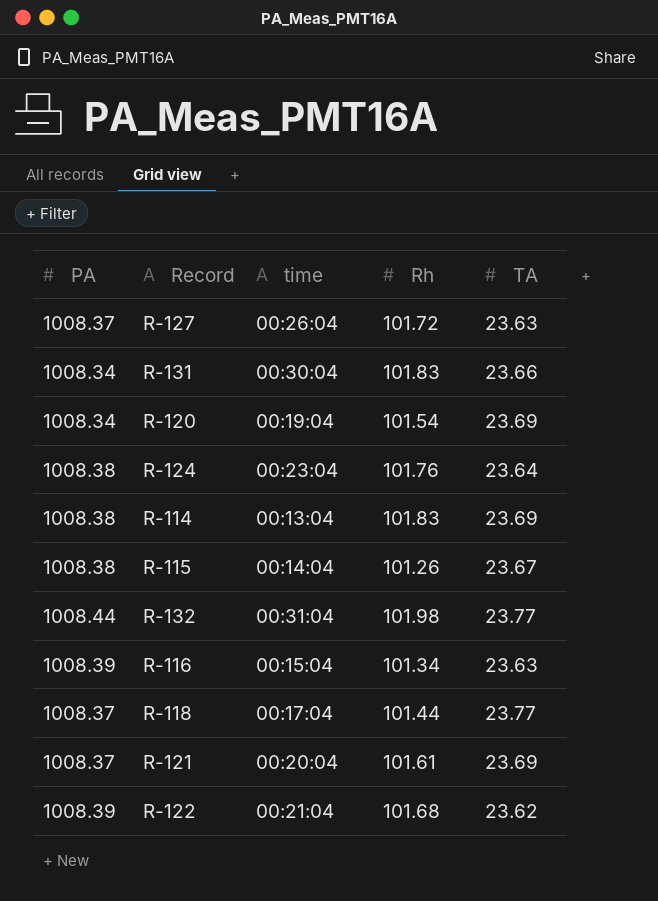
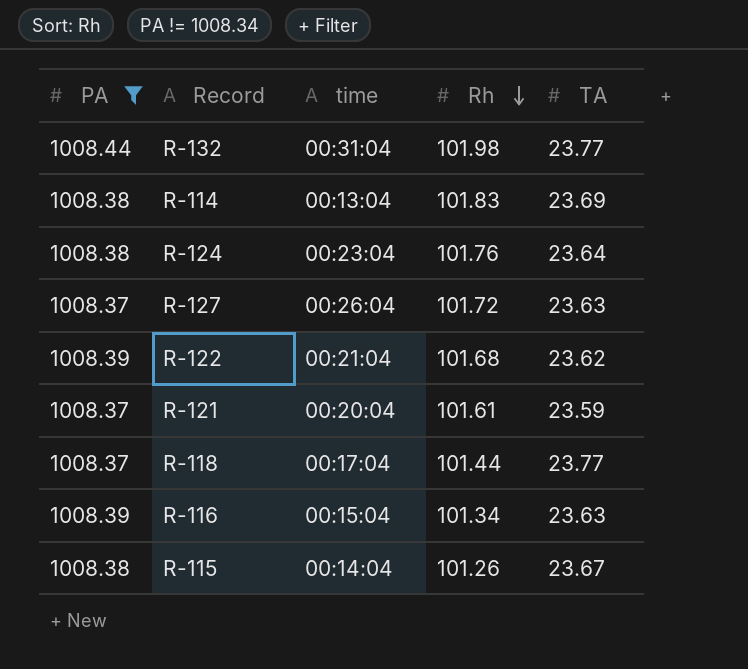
filter: none -> PA != 1008.34
row order: none -> Rh descending
R-121 | TA: 23.69 -> 23.59

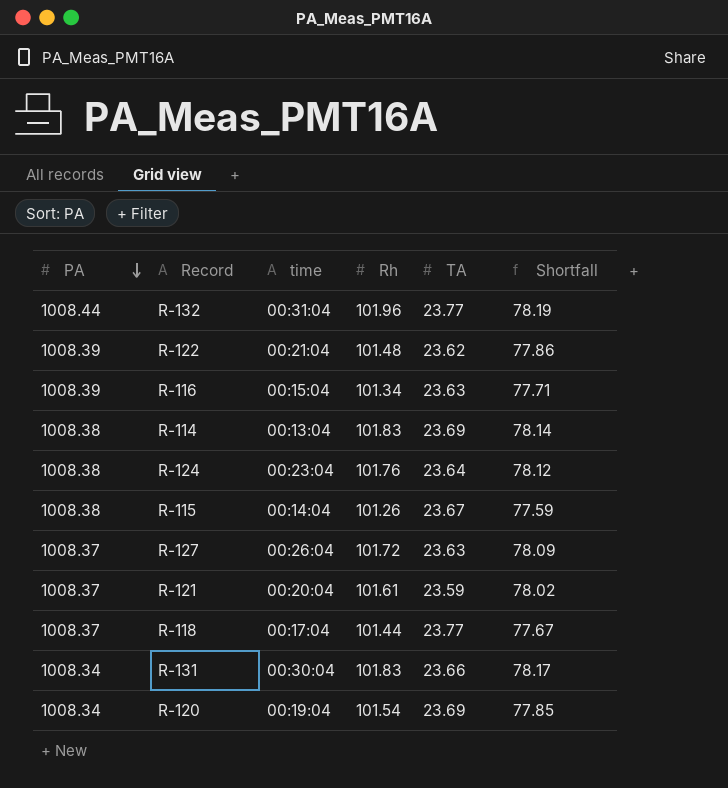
filter: PA != 1008.34 -> none
row order: Rh descending -> PA descending
column Shortfall | formula: none -> [Rh] - [TA]
R-132 | Rh: 101.98 -> 101.96
R-122 | Rh: 101.68 -> 101.48

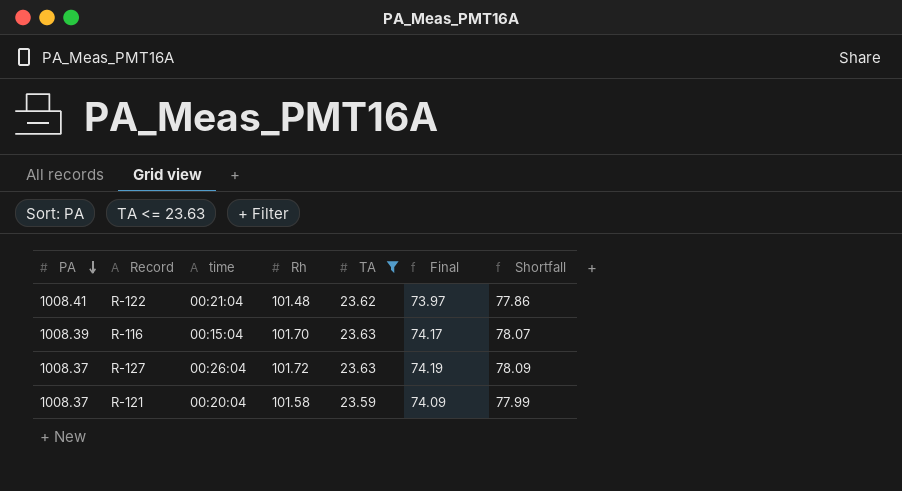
filter: none -> TA <= 23.63
column Final | formula: none -> [Shortfall] * 0.95
R-122 | PA: 1008.39 -> 1008.41
R-116 | Rh: 101.34 -> 101.70
R-116 | Shortfall: 77.71 -> 78.07
R-121 | Rh: 101.61 -> 101.58
R-121 | Shortfall: 78.02 -> 77.99

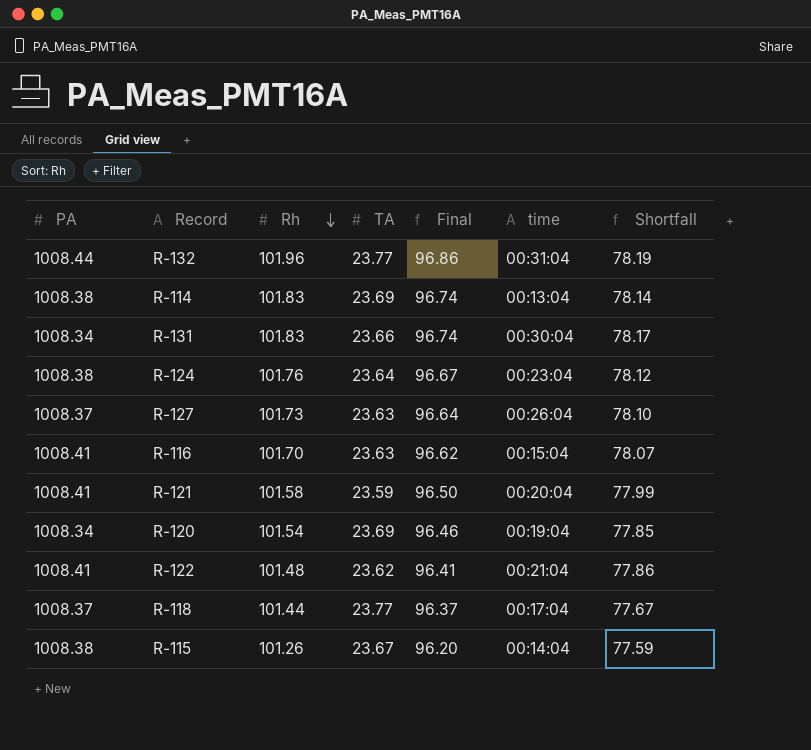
filter: TA <= 23.63 -> none
row order: PA descending -> Rh descending
column Final | formula: [Shortfall] * 0.95 -> [Rh] * 0.95
column time | position: 3 -> 6
R-127 | Rh: 101.72 -> 101.73
R-127 | Shortfall: 78.09 -> 78.10
R-116 | PA: 1008.39 -> 1008.41
R-121 | PA: 1008.37 -> 1008.41

